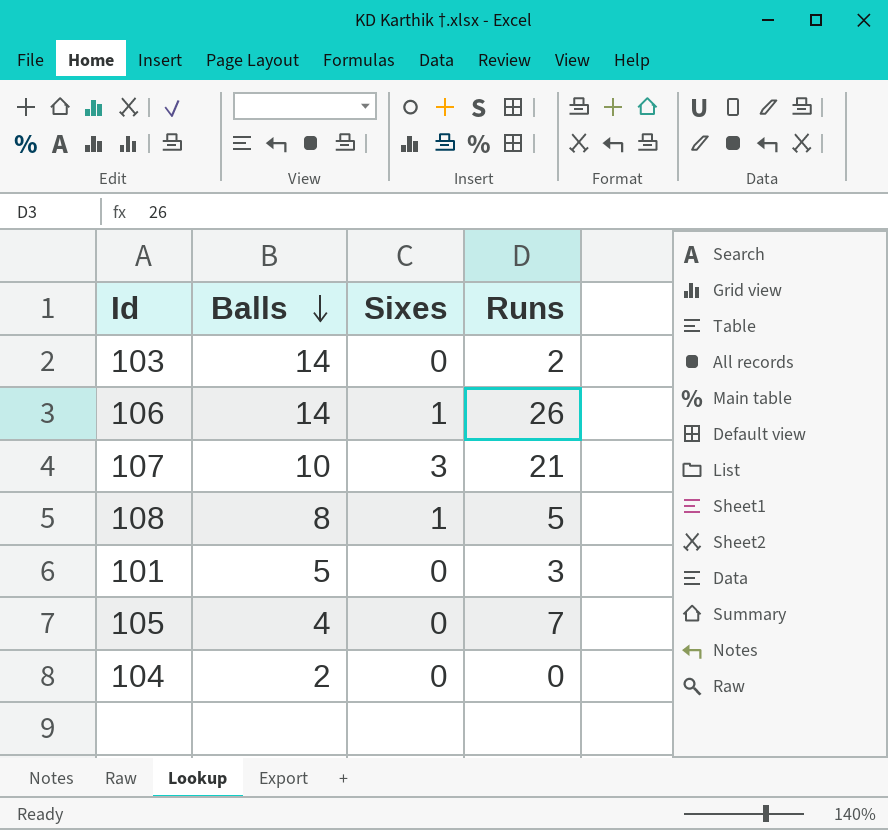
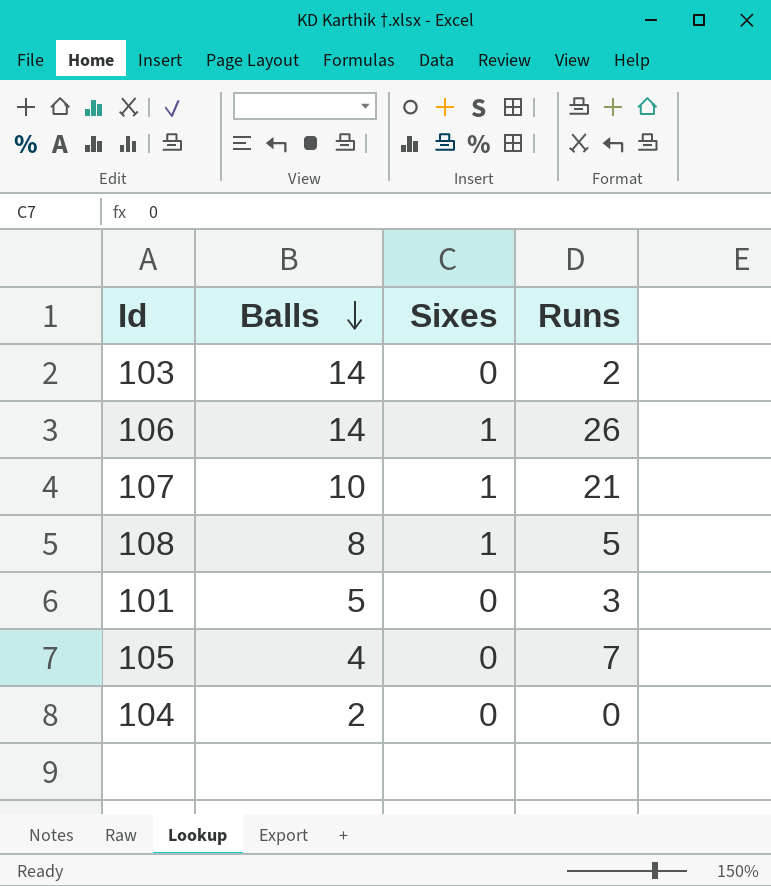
107 | Sixes: 3 -> 1

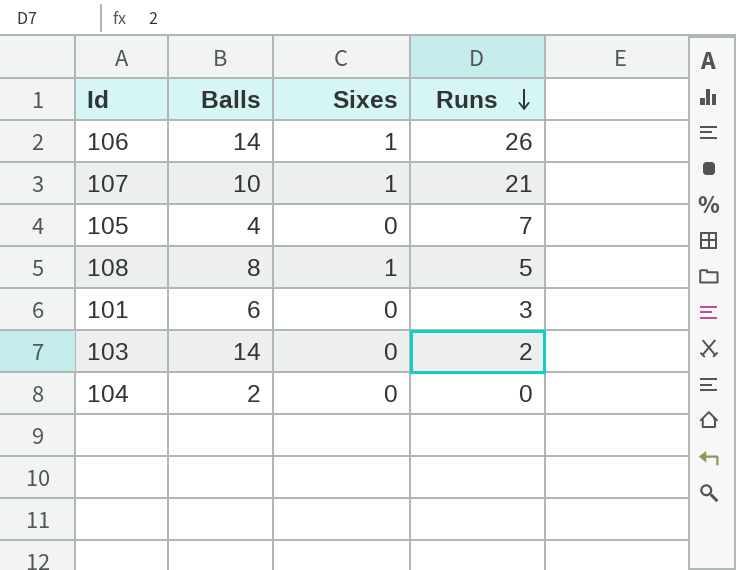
row order: Balls descending -> Runs descending
101 | Balls: 5 -> 6

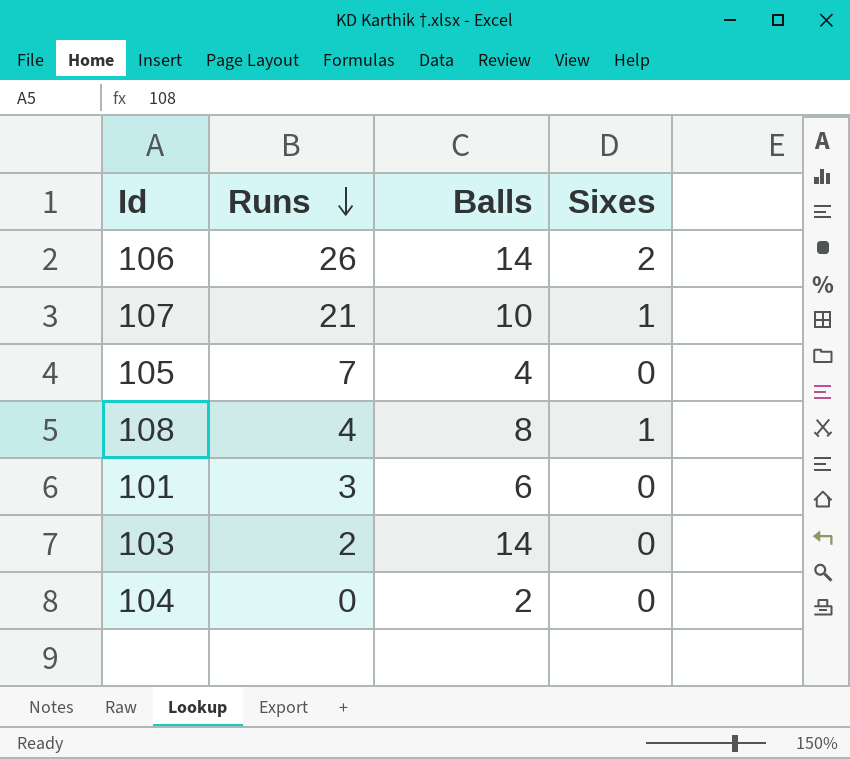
column Runs | position: 4 -> 2
106 | Sixes: 1 -> 2
108 | Runs: 5 -> 4

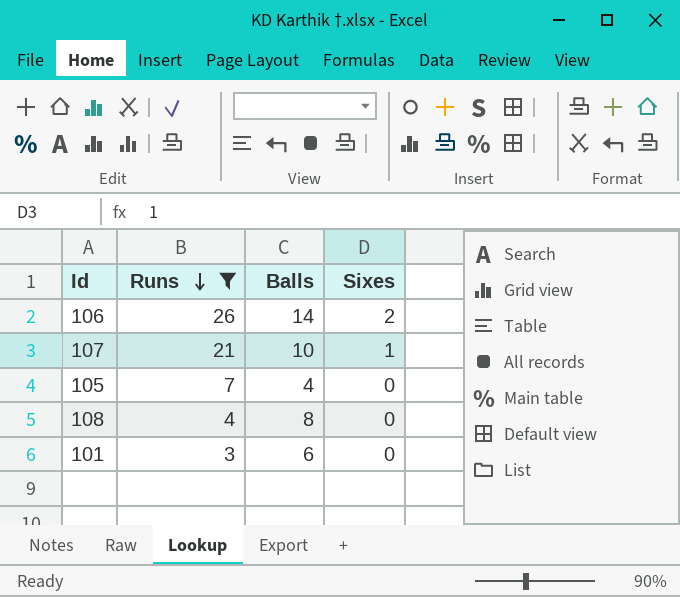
filter: none -> Runs >= 3
108 | Sixes: 1 -> 0

